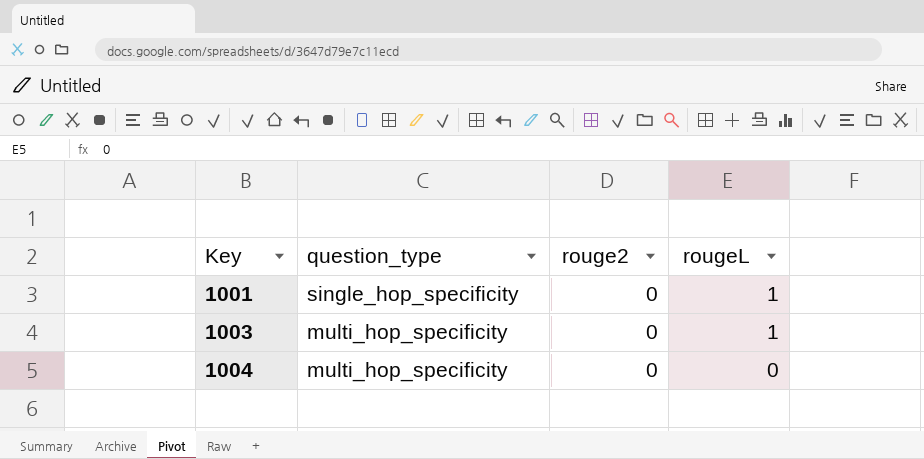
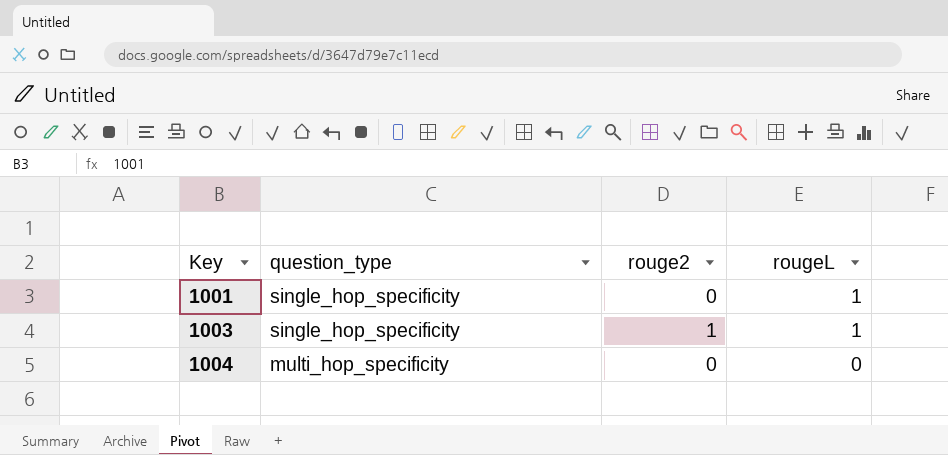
1003 | question_type: multi_hop_specificity -> single_hop_specificity
1003 | rouge2: 0 -> 1

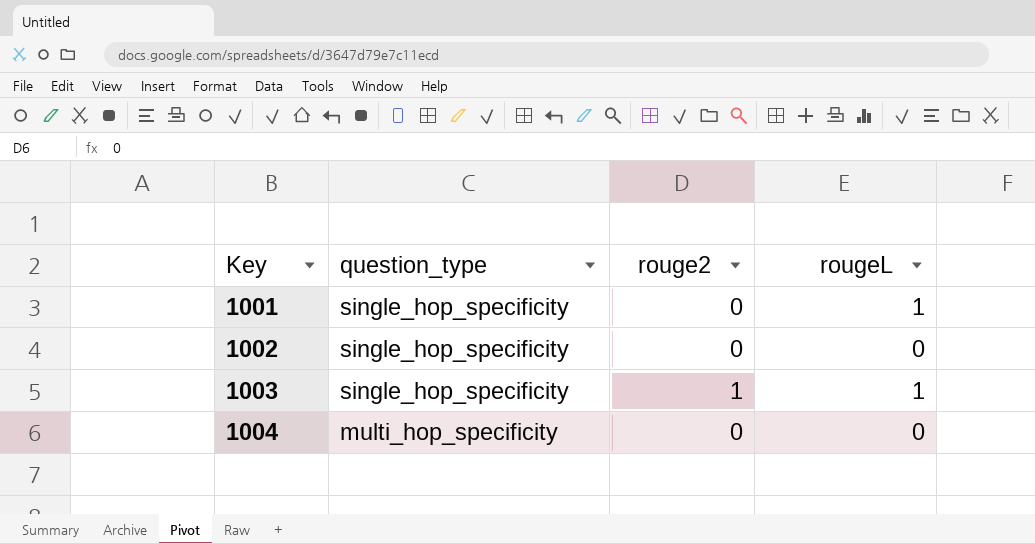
row 1002: none -> single_hop_specificity | 0 | 0

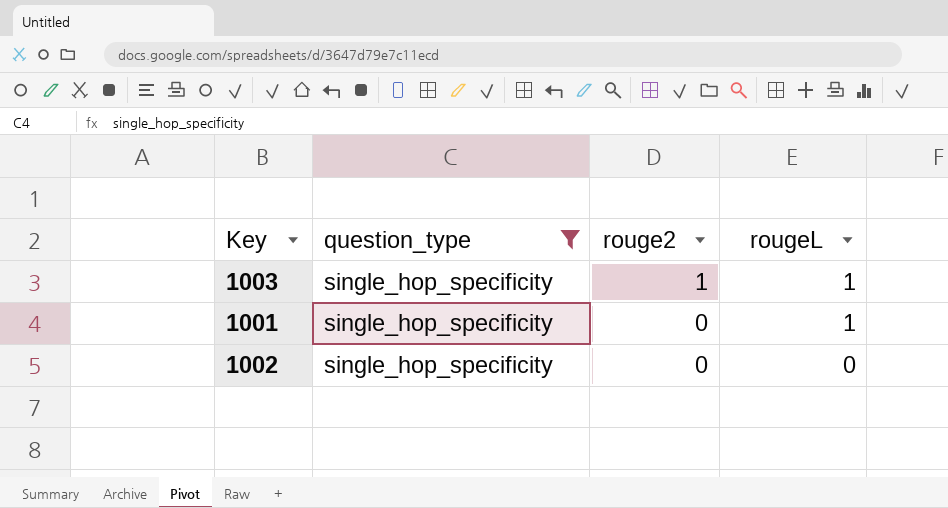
filter: none -> question_type = single_hop_specificity
row order: Key ascending -> rouge2 descending

